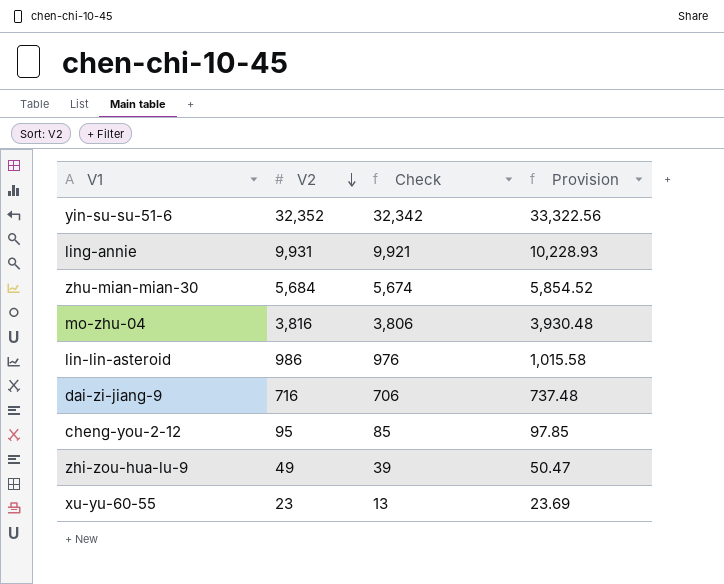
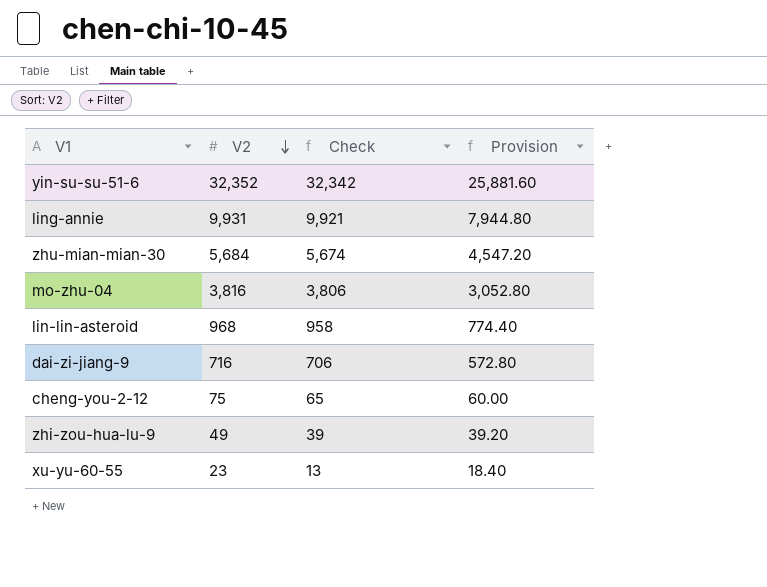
column Provision | formula: [V2] * 1.03 -> [V2] * 0.8
lin-lin-asteroid | V2: 986 -> 968
lin-lin-asteroid | Check: 976 -> 958
cheng-you-2-12 | V2: 95 -> 75
cheng-you-2-12 | Check: 85 -> 65

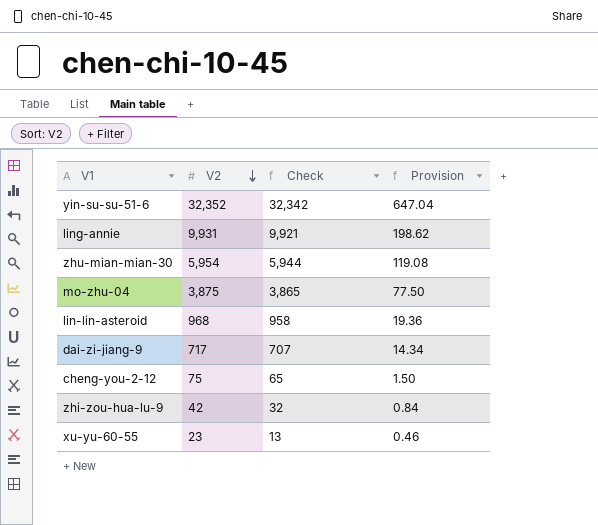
column Provision | formula: [V2] * 0.8 -> [V2] * 0.02
zhu-mian-mian-30 | V2: 5,684 -> 5,954
zhu-mian-mian-30 | Check: 5,674 -> 5,944
mo-zhu-04 | V2: 3,816 -> 3,875
mo-zhu-04 | Check: 3,806 -> 3,865
dai-zi-jiang-9 | V2: 716 -> 717
dai-zi-jiang-9 | Check: 706 -> 707
zhi-zou-hua-lu-9 | V2: 49 -> 42
zhi-zou-hua-lu-9 | Check: 39 -> 32

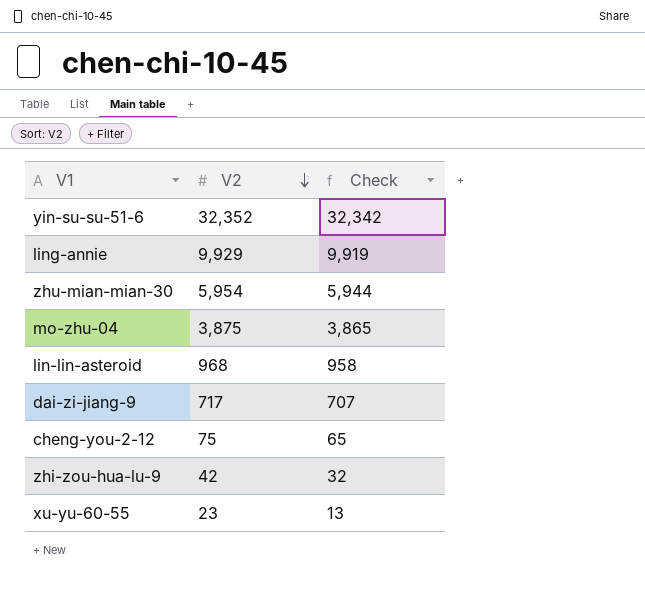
column Provision | formula: [V2] * 0.02 -> none
ling-annie | V2: 9,931 -> 9,929
ling-annie | Check: 9,921 -> 9,919

